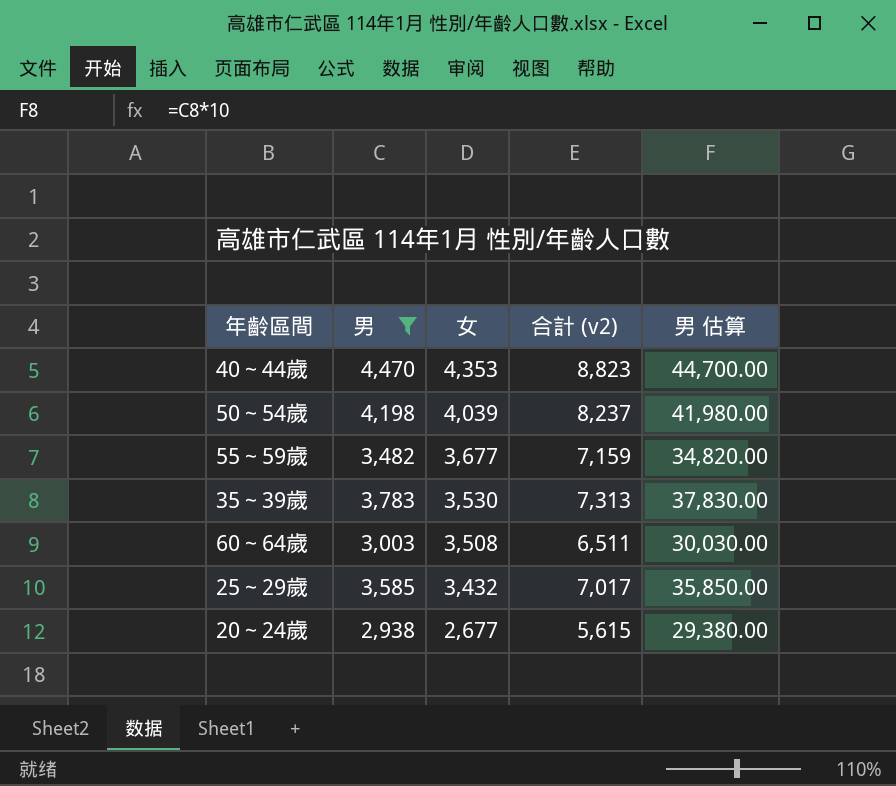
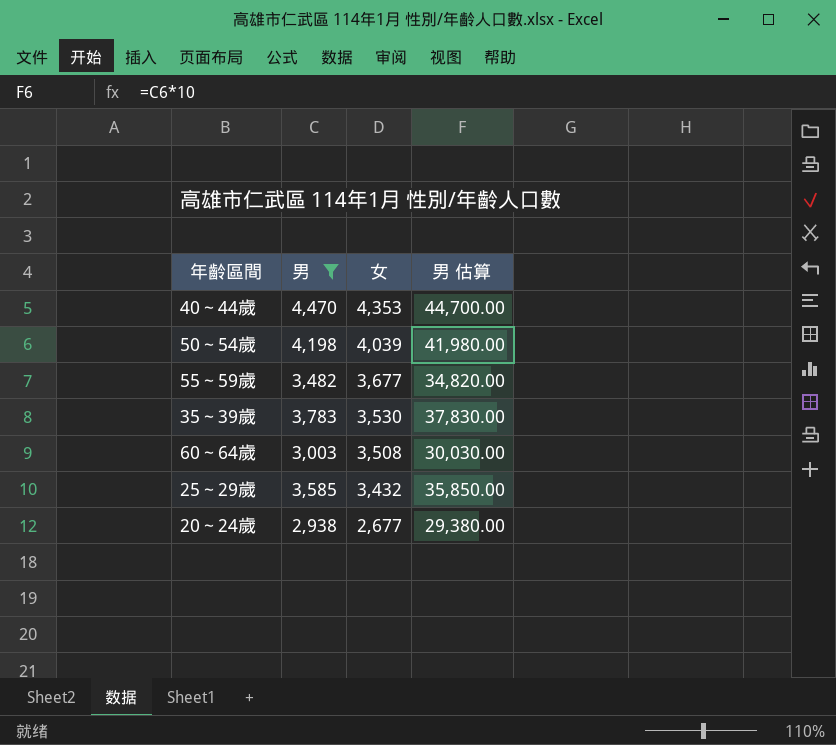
column 合計 (v2) | formula: [男] + [女] -> none

